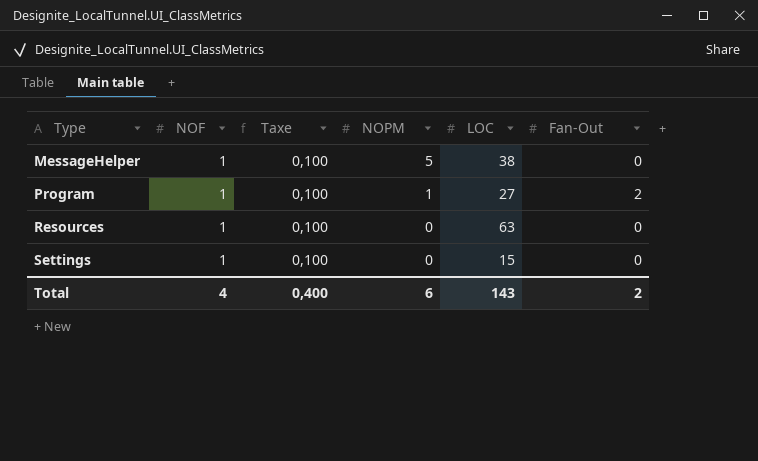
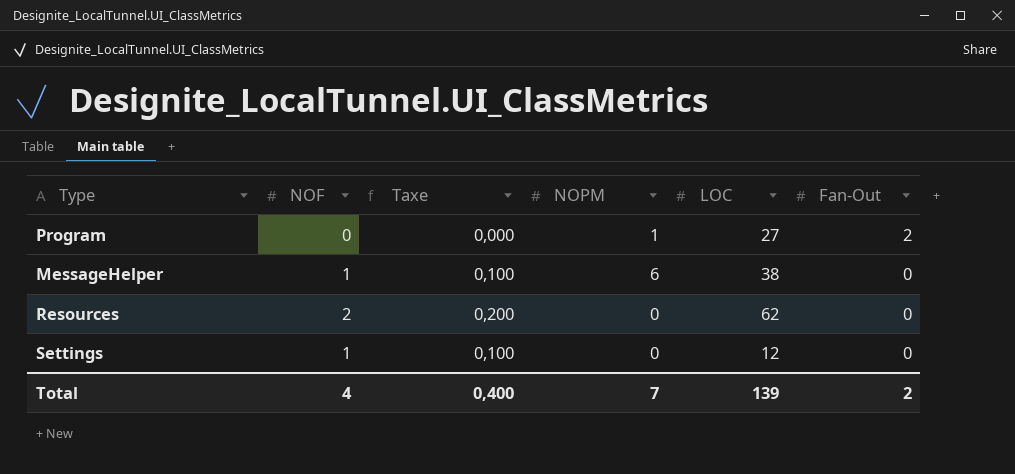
row order: Type ascending -> Fan-Out descending
Program | NOF: 1 -> 0
Program | Taxe: 0,100 -> 0,000
MessageHelper | NOPM: 5 -> 6
Resources | NOF: 1 -> 2
Resources | Taxe: 0,100 -> 0,200
Resources | LOC: 63 -> 62
Settings | LOC: 15 -> 12
Total | NOPM: 6 -> 7
Total | LOC: 143 -> 139

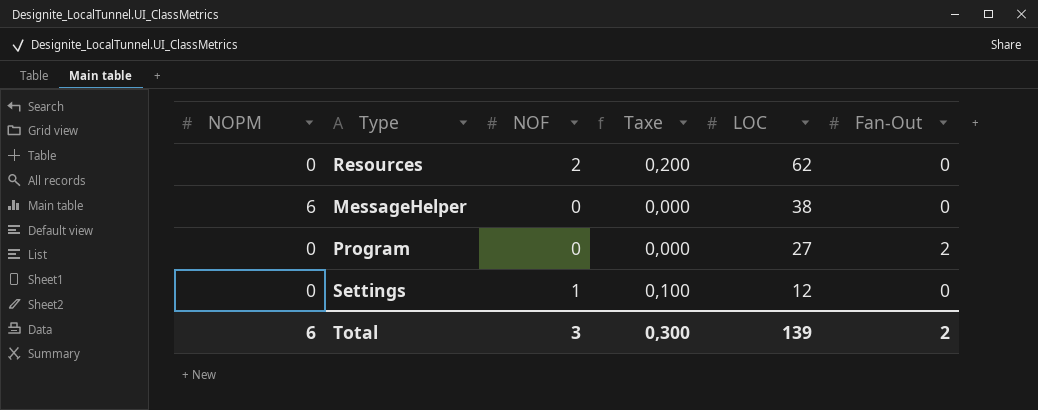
row order: Fan-Out descending -> LOC descending
column NOPM | position: 4 -> 1
MessageHelper | NOF: 1 -> 0
MessageHelper | Taxe: 0,100 -> 0,000
Program | NOPM: 1 -> 0
Total | NOPM: 7 -> 6
Total | NOF: 4 -> 3
Total | Taxe: 0,400 -> 0,300

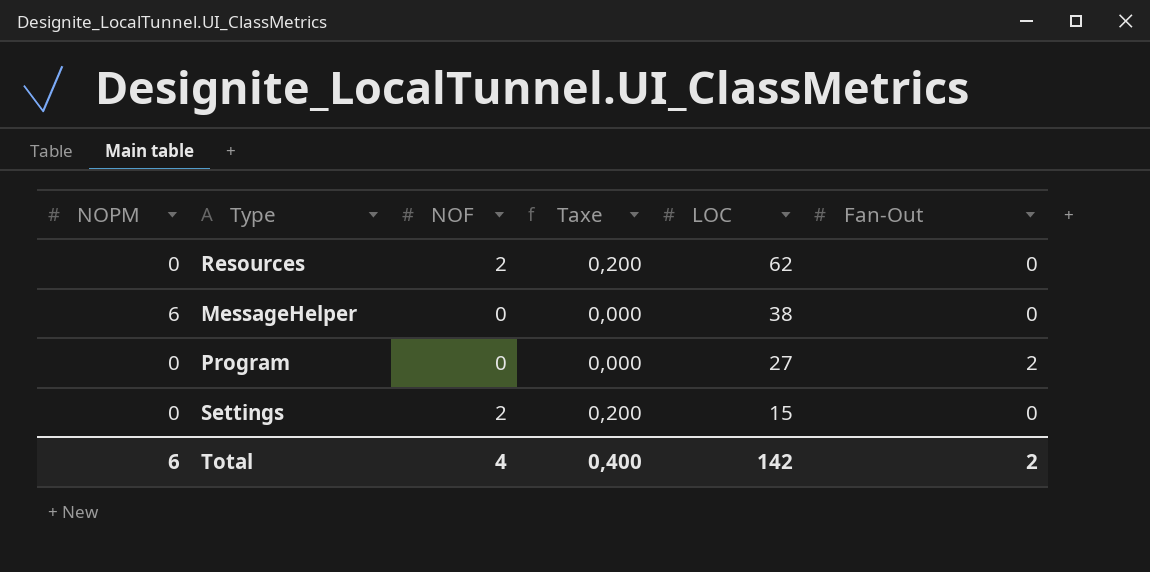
Settings | NOF: 1 -> 2
Settings | Taxe: 0,100 -> 0,200
Settings | LOC: 12 -> 15
Total | NOF: 3 -> 4
Total | Taxe: 0,300 -> 0,400
Total | LOC: 139 -> 142

